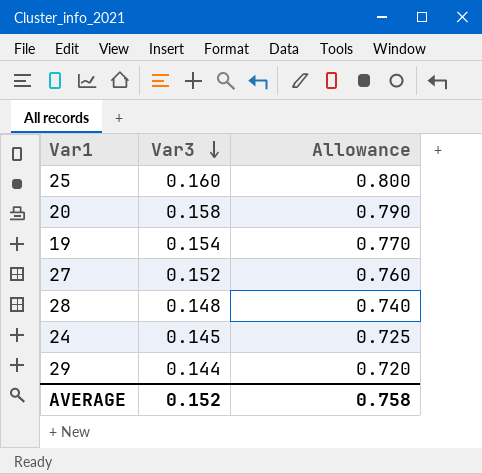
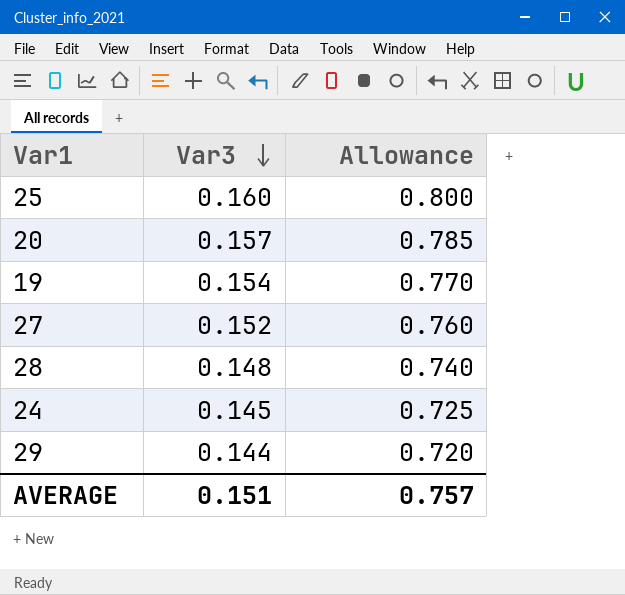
20 | Var3: 0.158 -> 0.157
20 | Allowance: 0.790 -> 0.785
AVERAGE | Var3: 0.152 -> 0.151
AVERAGE | Allowance: 0.758 -> 0.757

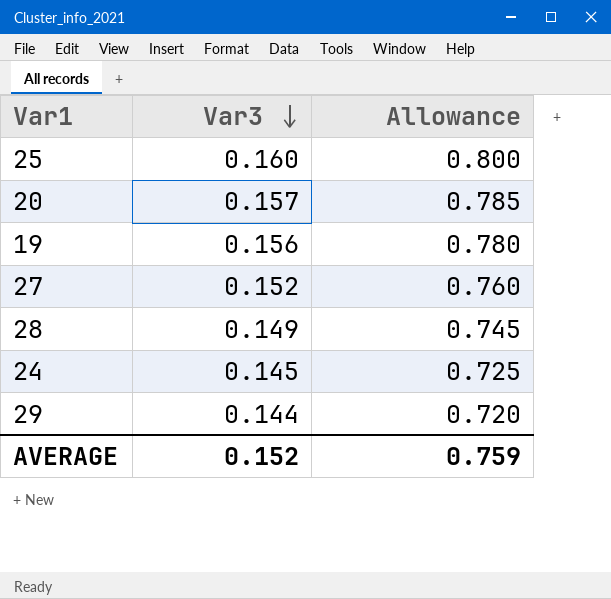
19 | Var3: 0.154 -> 0.156
19 | Allowance: 0.770 -> 0.780
28 | Var3: 0.148 -> 0.149
28 | Allowance: 0.740 -> 0.745
AVERAGE | Var3: 0.151 -> 0.152
AVERAGE | Allowance: 0.757 -> 0.759

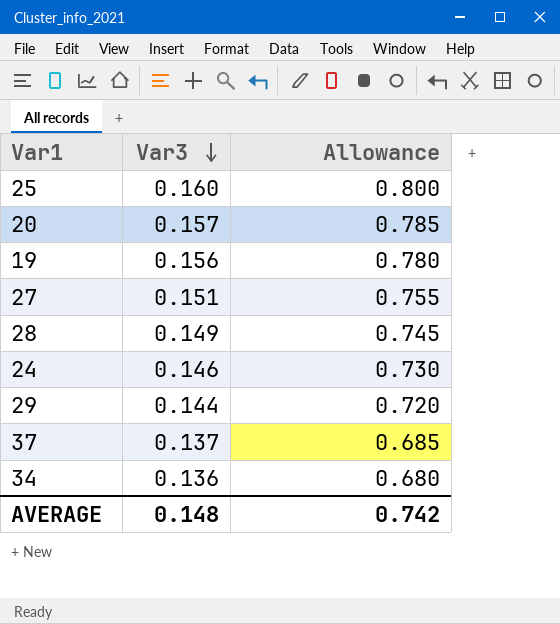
27 | Var3: 0.152 -> 0.151
27 | Allowance: 0.760 -> 0.755
24 | Var3: 0.145 -> 0.146
24 | Allowance: 0.725 -> 0.730
row 37: none -> 0.137 | 0.685
row 34: none -> 0.136 | 0.680
AVERAGE | Var3: 0.152 -> 0.148
AVERAGE | Allowance: 0.759 -> 0.742

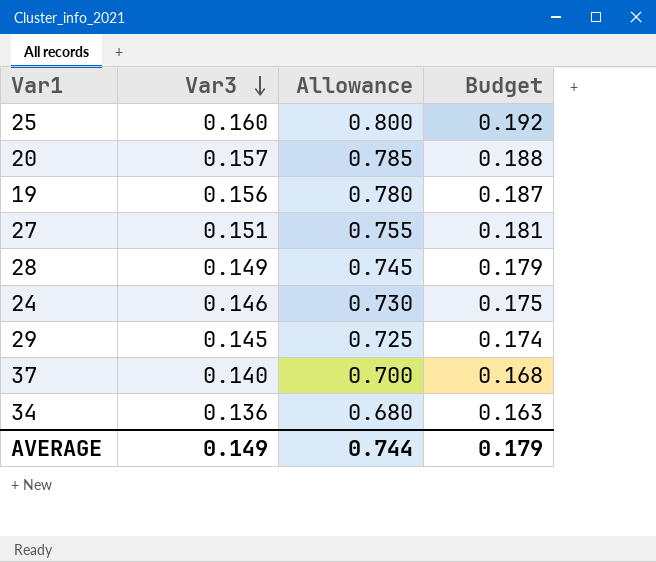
column Budget | formula: none -> [Var3] * 1.2
29 | Var3: 0.144 -> 0.145
29 | Allowance: 0.720 -> 0.725
37 | Var3: 0.137 -> 0.140
37 | Allowance: 0.685 -> 0.700
AVERAGE | Var3: 0.148 -> 0.149
AVERAGE | Allowance: 0.742 -> 0.744

